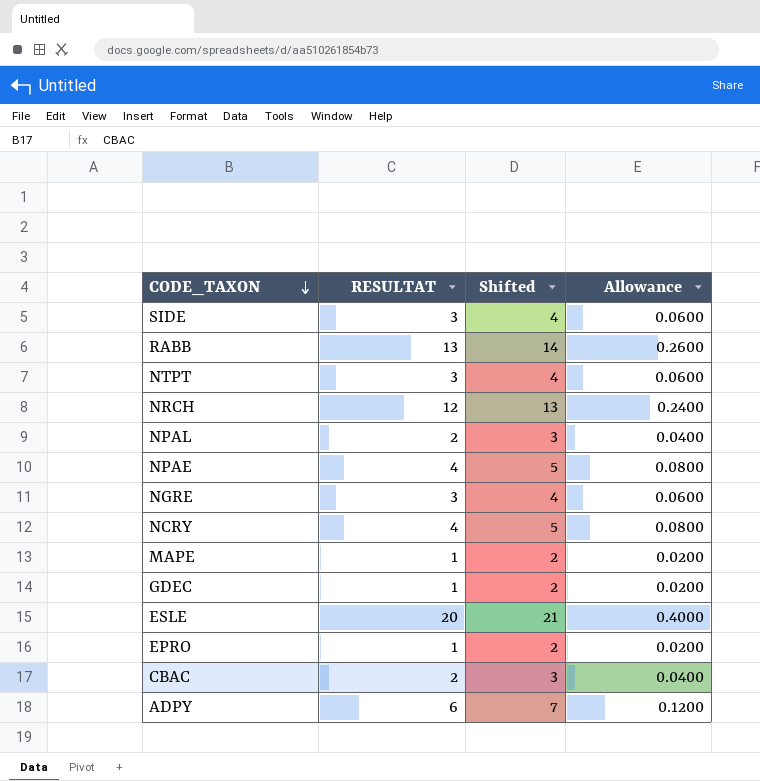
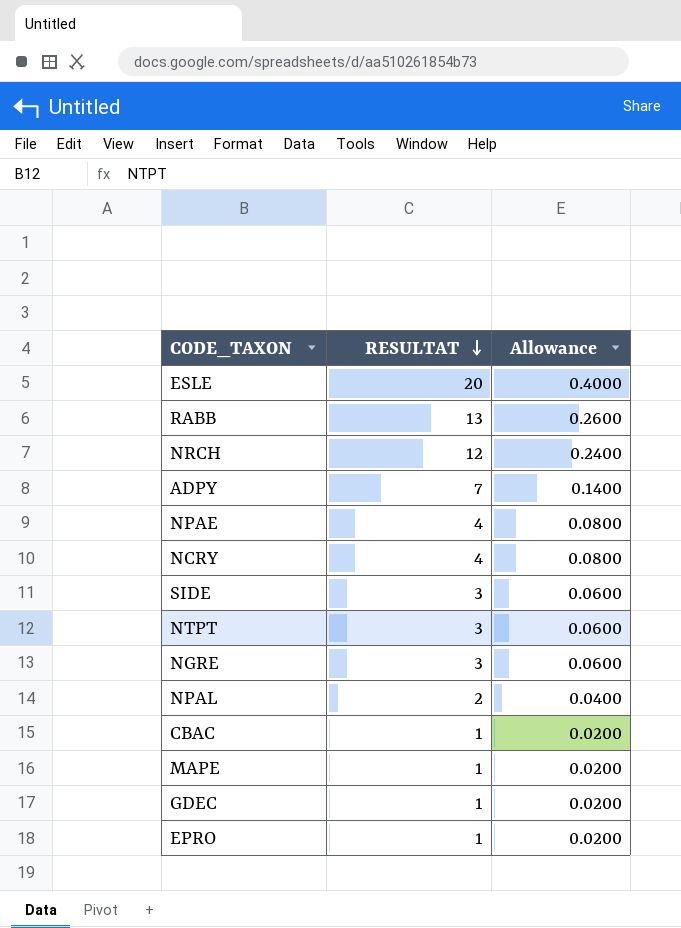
row order: CODE_TAXON descending -> RESULTAT descending
column Shifted | formula: [RESULTAT] + 1 -> none
ADPY | RESULTAT: 6 -> 7
ADPY | Allowance: 0.1200 -> 0.1400
CBAC | RESULTAT: 2 -> 1
CBAC | Allowance: 0.0400 -> 0.0200

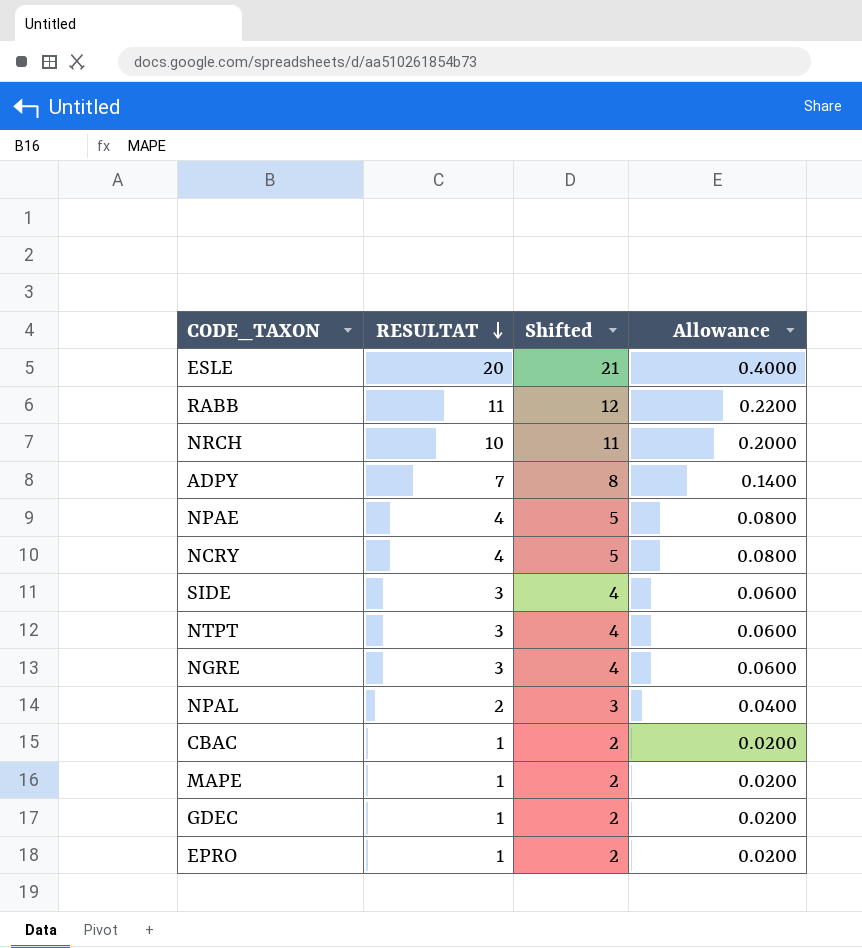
column Shifted | formula: none -> [RESULTAT] + 1
RABB | RESULTAT: 13 -> 11
RABB | Allowance: 0.2600 -> 0.2200
NRCH | RESULTAT: 12 -> 10
NRCH | Allowance: 0.2400 -> 0.2000

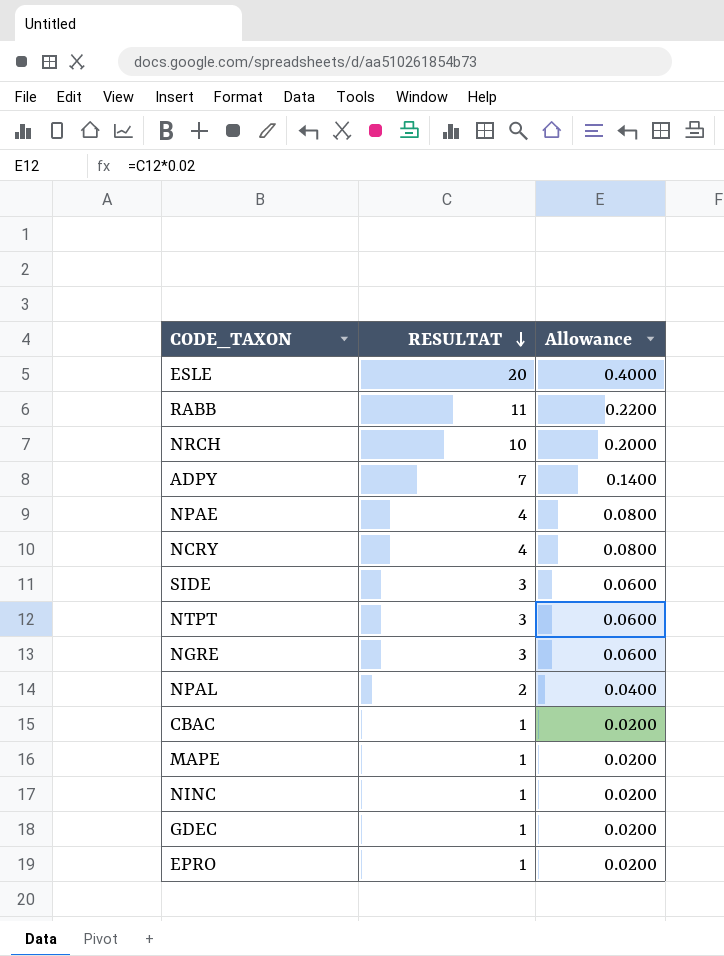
column Shifted | formula: [RESULTAT] + 1 -> none
row NINC: none -> 1 | 0.0200

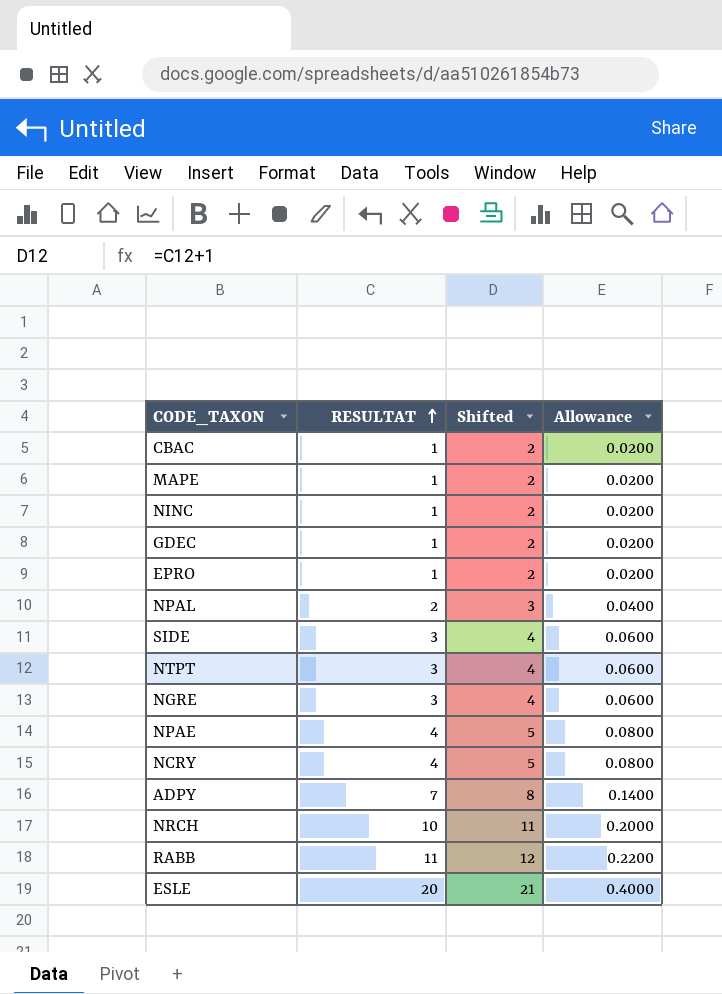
row order: RESULTAT descending -> RESULTAT ascending
column Shifted | formula: none -> [RESULTAT] + 1

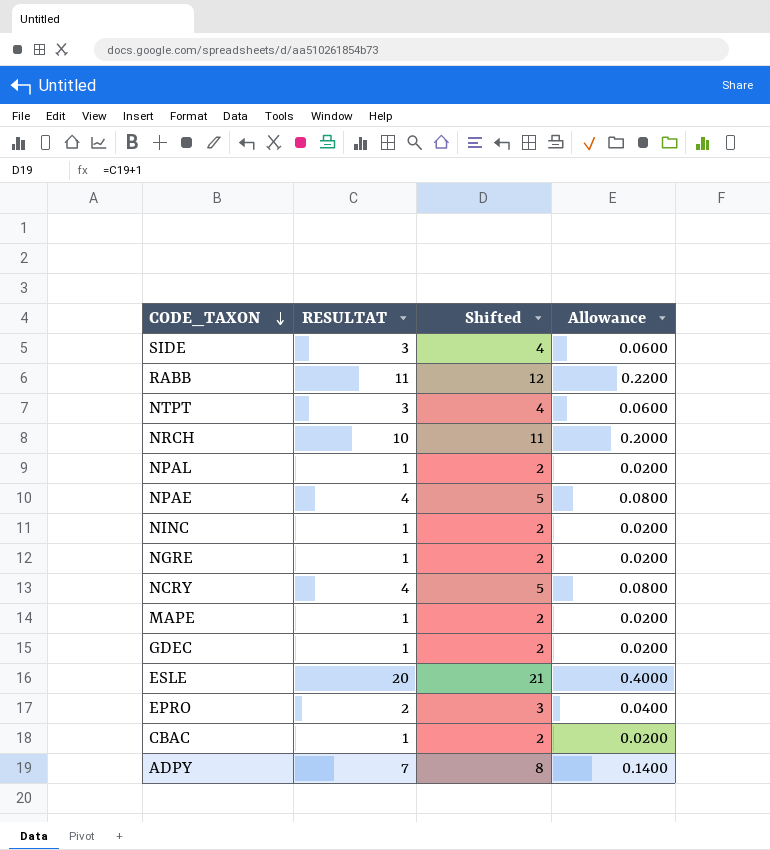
row order: RESULTAT ascending -> CODE_TAXON descending
NPAL | RESULTAT: 2 -> 1
NPAL | Shifted: 3 -> 2
NPAL | Allowance: 0.0400 -> 0.0200
NGRE | RESULTAT: 3 -> 1
NGRE | Shifted: 4 -> 2
NGRE | Allowance: 0.0600 -> 0.0200
EPRO | RESULTAT: 1 -> 2
EPRO | Shifted: 2 -> 3
EPRO | Allowance: 0.0200 -> 0.0400

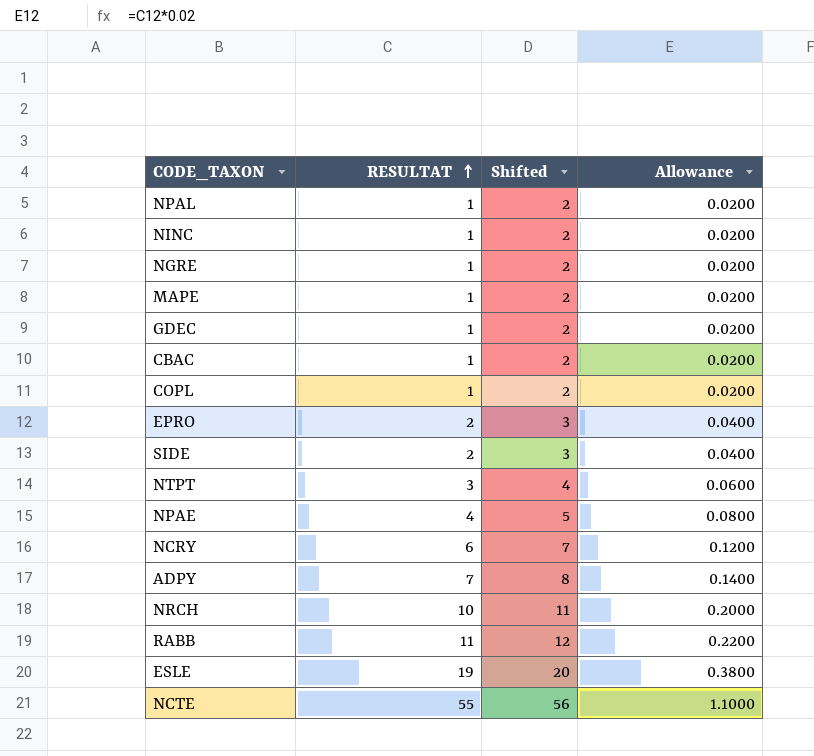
row order: CODE_TAXON descending -> RESULTAT ascending
row COPL: none -> 1 | 2 | 0.0200
SIDE | RESULTAT: 3 -> 2
SIDE | Shifted: 4 -> 3
SIDE | Allowance: 0.0600 -> 0.0400
NCRY | RESULTAT: 4 -> 6
NCRY | Shifted: 5 -> 7
NCRY | Allowance: 0.0800 -> 0.1200
ESLE | RESULTAT: 20 -> 19
ESLE | Shifted: 21 -> 20
ESLE | Allowance: 0.4000 -> 0.3800
row NCTE: none -> 55 | 56 | 1.1000

